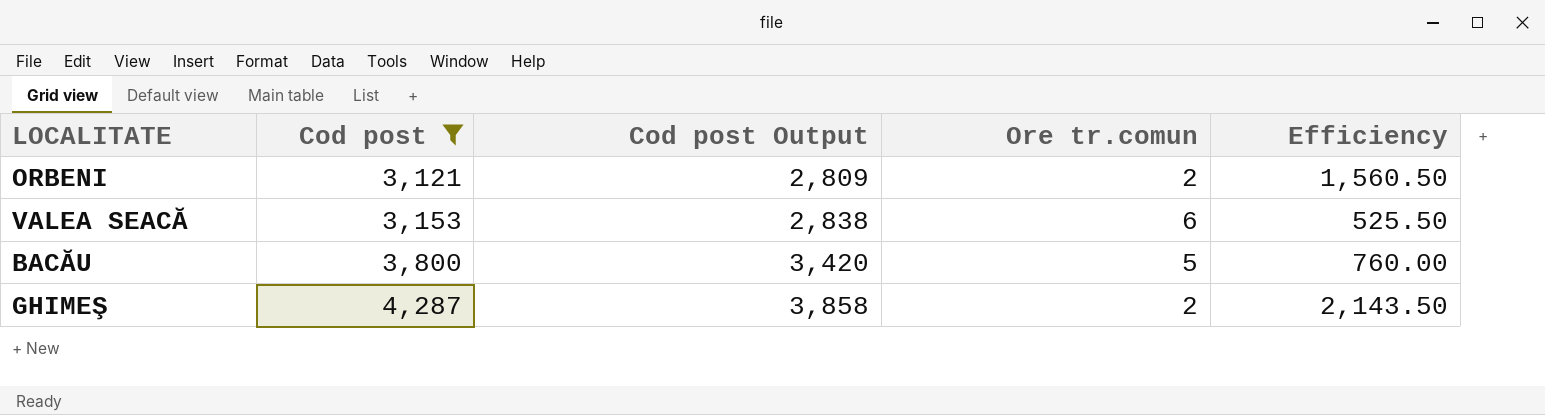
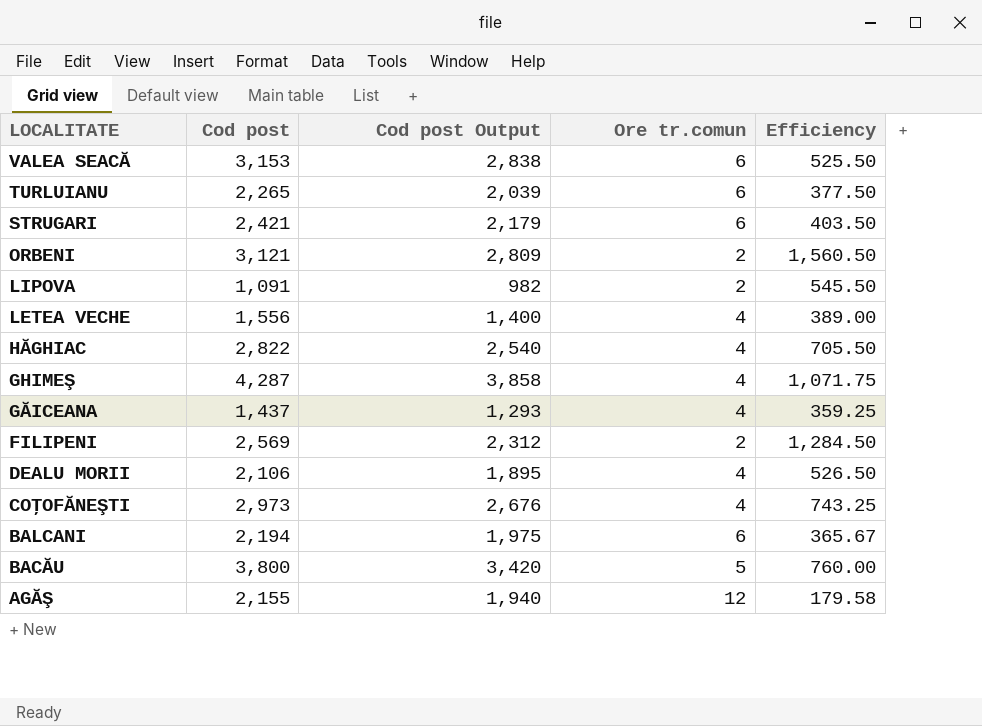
filter: Cod post >= 3,121 -> none
row order: Cod post ascending -> LOCALITATE descending
GHIMEŞ | Ore tr.comun: 2 -> 4
GHIMEŞ | Efficiency: 2,143.50 -> 1,071.75

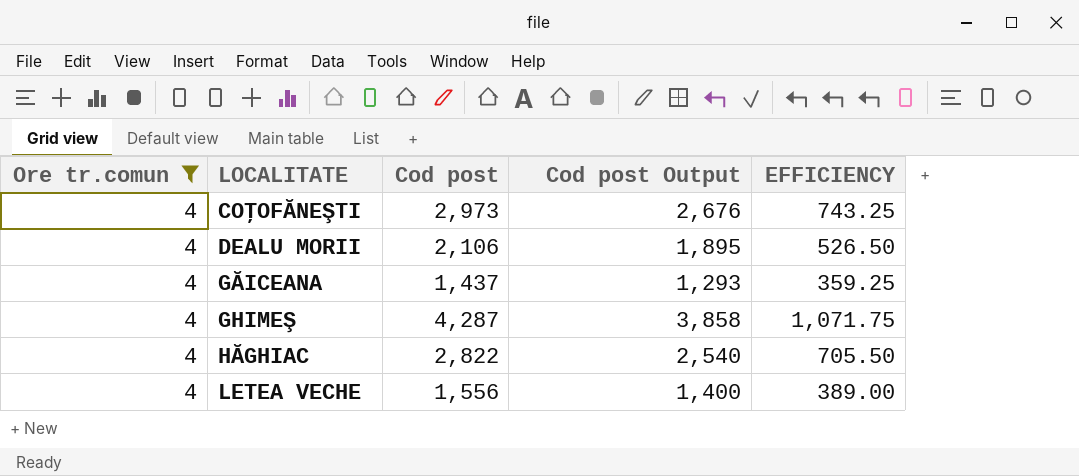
filter: none -> Ore tr.comun = 4
row order: LOCALITATE descending -> LOCALITATE ascending
column Ore tr.comun | position: 4 -> 1
column name: Efficiency -> EFFICIENCY

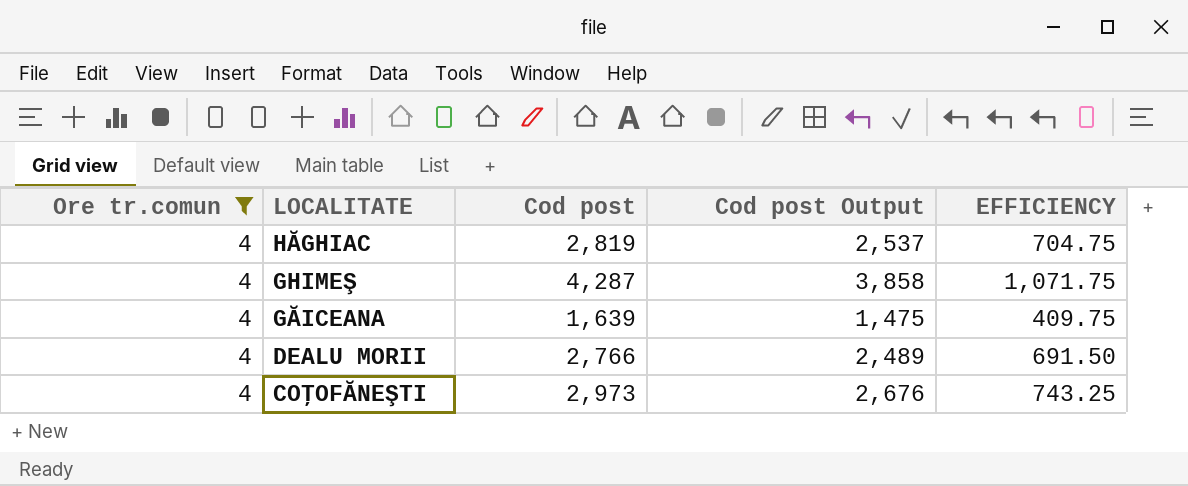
row order: LOCALITATE ascending -> LOCALITATE descending
row LETEA VECHE: 4 | 1,556 | 1,400 | 389.00 -> none
HĂGHIAC | Cod post: 2,822 -> 2,819
HĂGHIAC | Cod post Output: 2,540 -> 2,537
HĂGHIAC | EFFICIENCY: 705.50 -> 704.75
GĂICEANA | Cod post: 1,437 -> 1,639
GĂICEANA | Cod post Output: 1,293 -> 1,475
GĂICEANA | EFFICIENCY: 359.25 -> 409.75
DEALU MORII | Cod post: 2,106 -> 2,766
DEALU MORII | Cod post Output: 1,895 -> 2,489
DEALU MORII | EFFICIENCY: 526.50 -> 691.50

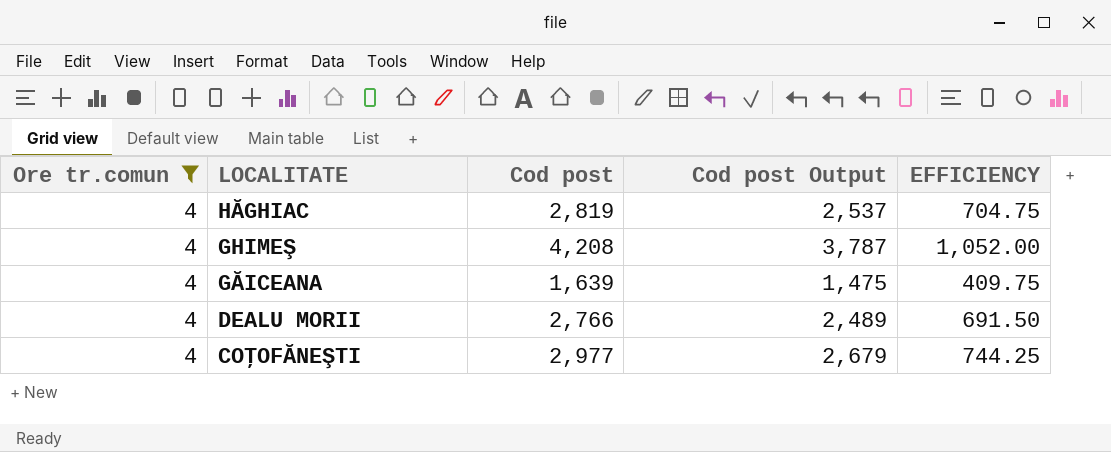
GHIMEŞ | Cod post: 4,287 -> 4,208
GHIMEŞ | Cod post Output: 3,858 -> 3,787
GHIMEŞ | EFFICIENCY: 1,071.75 -> 1,052.00
COŢOFĂNEŞTI | Cod post: 2,973 -> 2,977
COŢOFĂNEŞTI | Cod post Output: 2,676 -> 2,679
COŢOFĂNEŞTI | EFFICIENCY: 743.25 -> 744.25

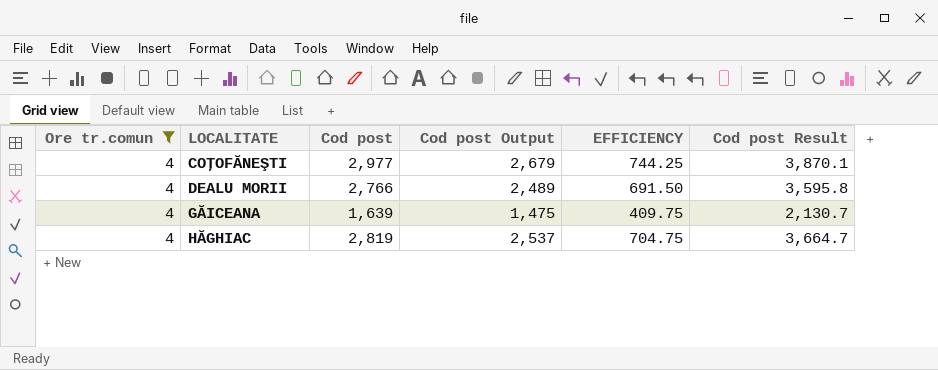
row order: LOCALITATE descending -> LOCALITATE ascending
column Cod post Result | formula: none -> [Cod post] * 1.3
row GHIMEŞ: 4 | 4,208 | 3,787 | 1,052.00 -> none

